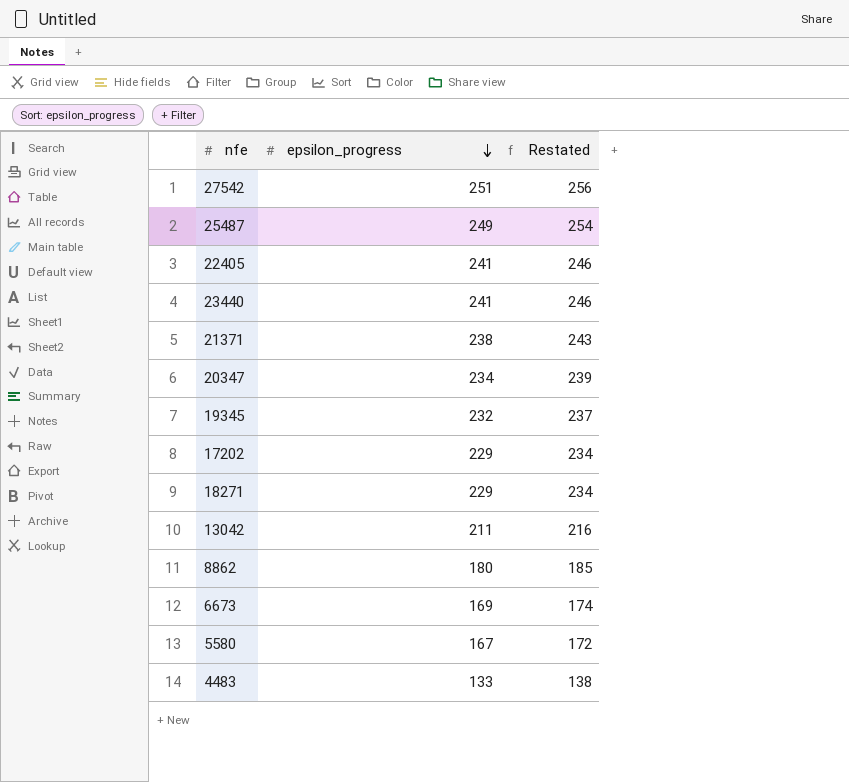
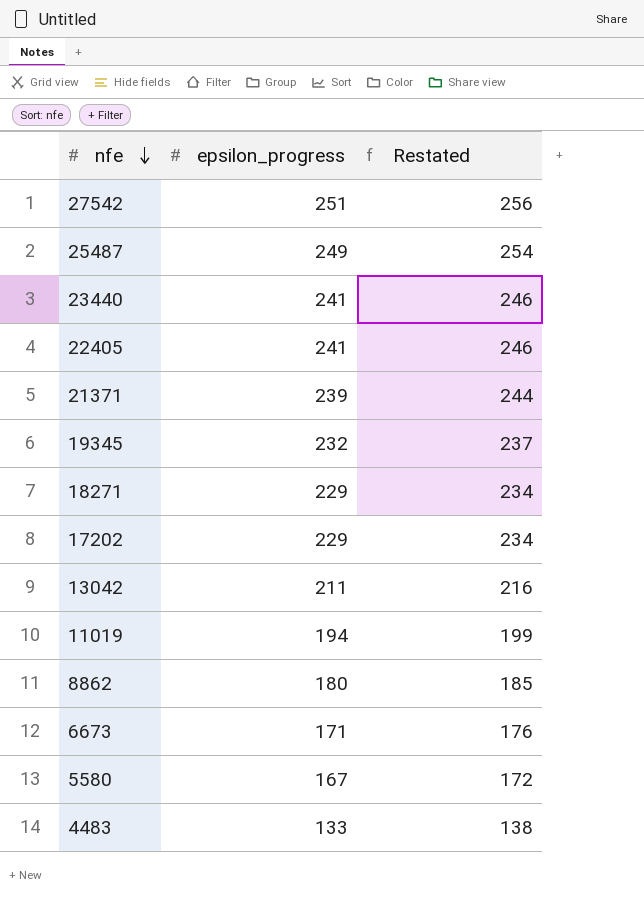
row order: epsilon_progress descending -> nfe descending
row 20347: 234 | 239 -> none
21371 | epsilon_progress: 238 -> 239
21371 | Restated: 243 -> 244
row 11019: none -> 194 | 199
6673 | epsilon_progress: 169 -> 171
6673 | Restated: 174 -> 176

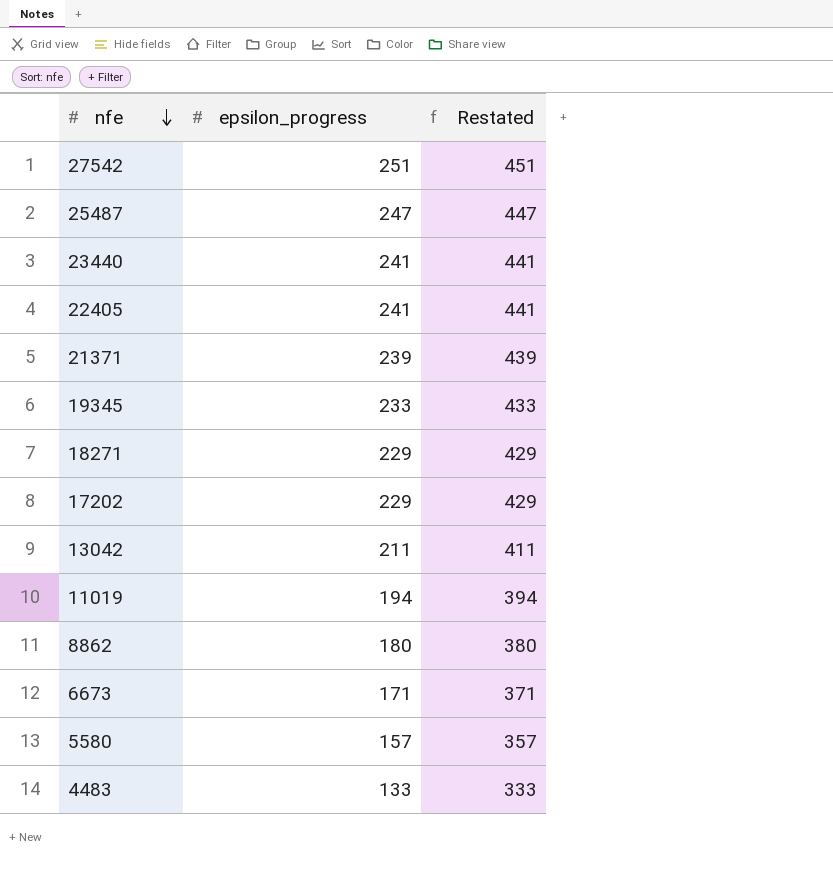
column Restated | formula: [epsilon_progress] + 5 -> [epsilon_progress] + 200
25487 | epsilon_progress: 249 -> 247
19345 | epsilon_progress: 232 -> 233
5580 | epsilon_progress: 167 -> 157

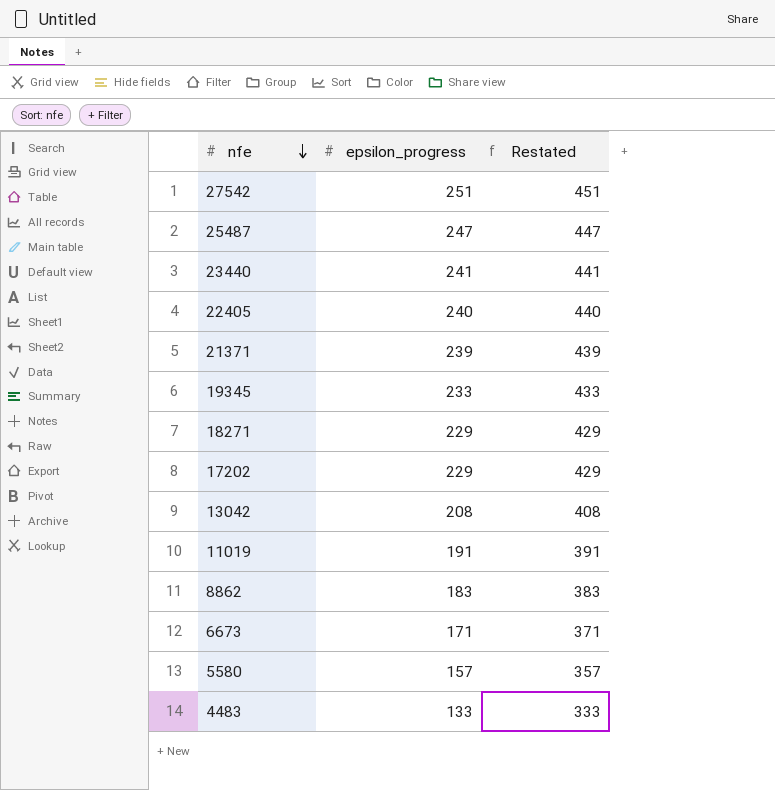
22405 | epsilon_progress: 241 -> 240
22405 | Restated: 441 -> 440
13042 | epsilon_progress: 211 -> 208
13042 | Restated: 411 -> 408
11019 | epsilon_progress: 194 -> 191
11019 | Restated: 394 -> 391
8862 | epsilon_progress: 180 -> 183
8862 | Restated: 380 -> 383

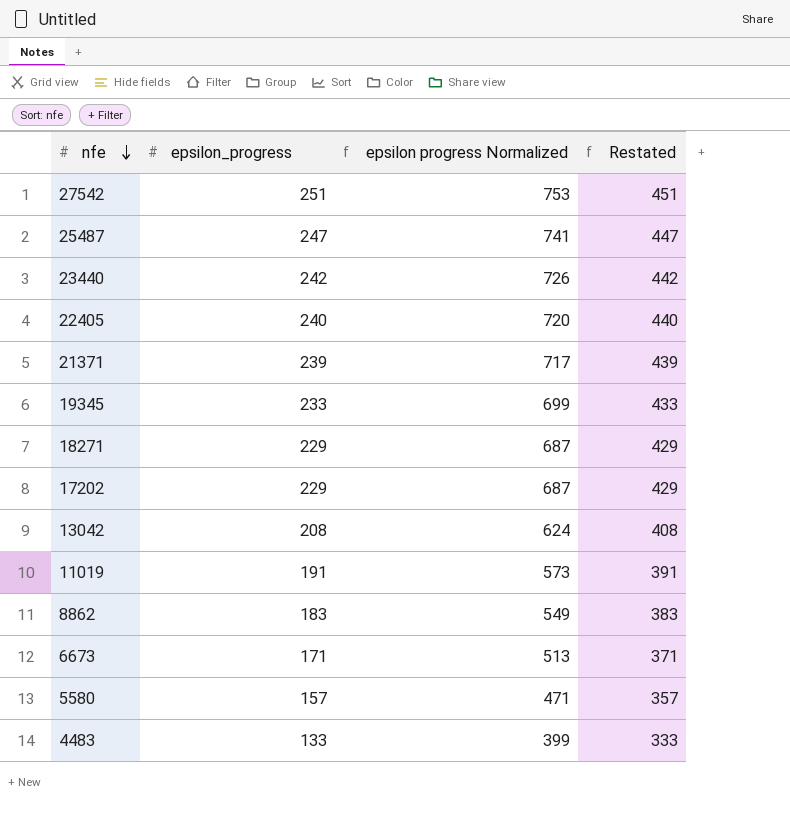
column epsilon progress Normalized | formula: none -> [epsilon_progress] * 3
23440 | epsilon_progress: 241 -> 242
23440 | Restated: 441 -> 442

